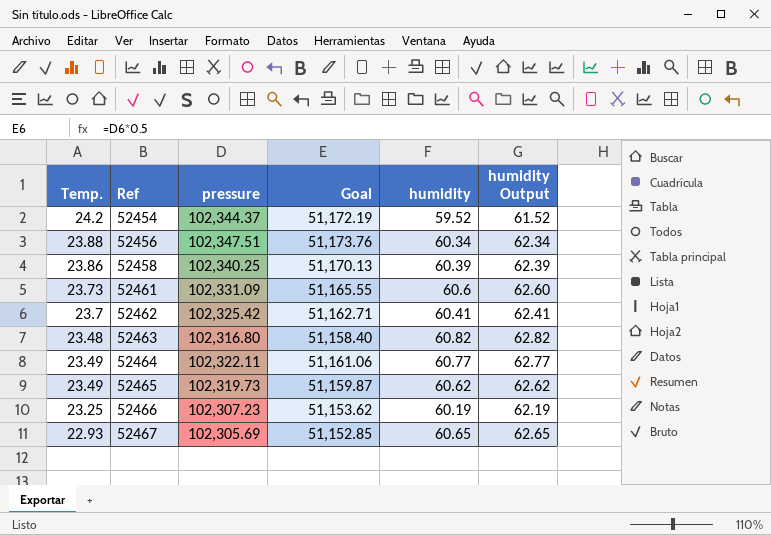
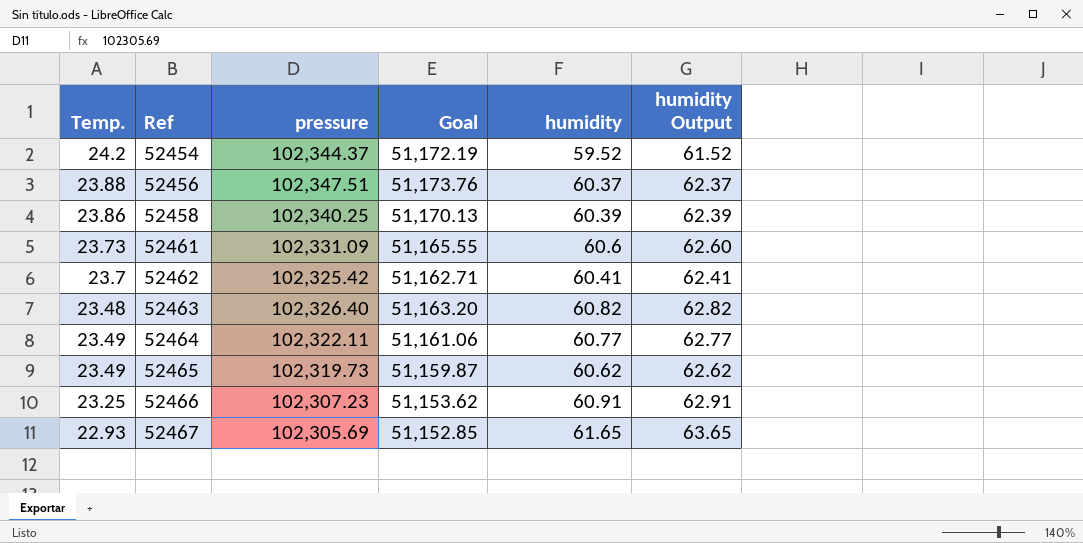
52456 | humidity: 60.34 -> 60.37
52456 | humidity Output: 62.34 -> 62.37
52463 | pressure: 102,316.80 -> 102,326.40
52463 | Goal: 51,158.40 -> 51,163.20
52466 | humidity: 60.19 -> 60.91
52466 | humidity Output: 62.19 -> 62.91
52467 | humidity: 60.65 -> 61.65
52467 | humidity Output: 62.65 -> 63.65

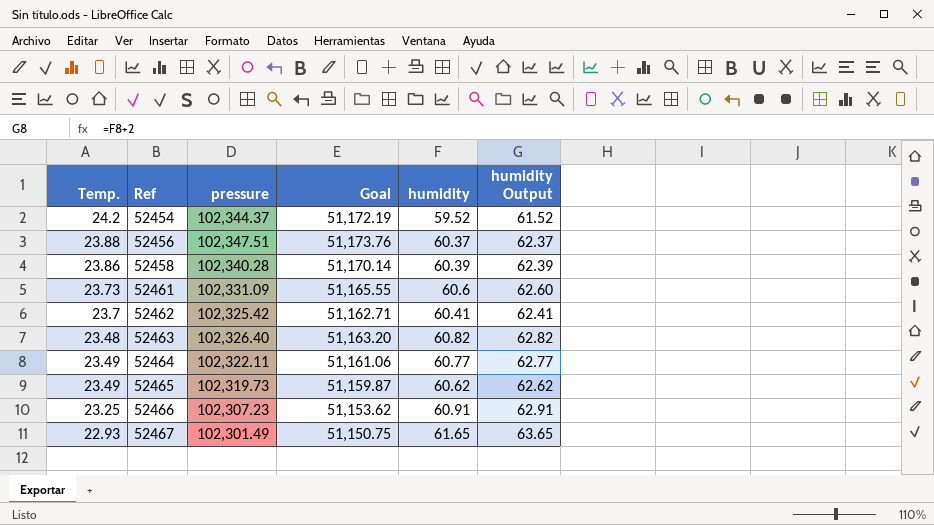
52458 | pressure: 102,340.25 -> 102,340.28
52458 | Goal: 51,170.13 -> 51,170.14
52467 | pressure: 102,305.69 -> 102,301.49
52467 | Goal: 51,152.85 -> 51,150.75

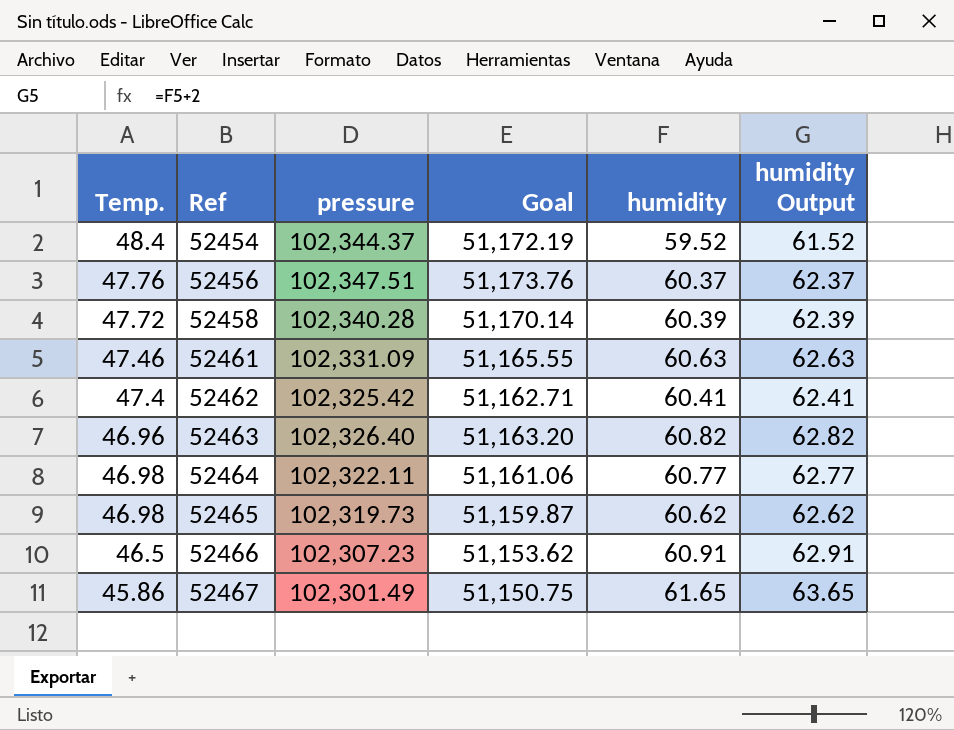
52454 | Temp.: 24.2 -> 48.4
52456 | Temp.: 23.88 -> 47.76
52458 | Temp.: 23.86 -> 47.72
52461 | Temp.: 23.73 -> 47.46
52461 | humidity: 60.6 -> 60.63
52461 | humidity Output: 62.60 -> 62.63
52462 | Temp.: 23.7 -> 47.4
52463 | Temp.: 23.48 -> 46.96
52464 | Temp.: 23.49 -> 46.98
52465 | Temp.: 23.49 -> 46.98
52466 | Temp.: 23.25 -> 46.5
52467 | Temp.: 22.93 -> 45.86

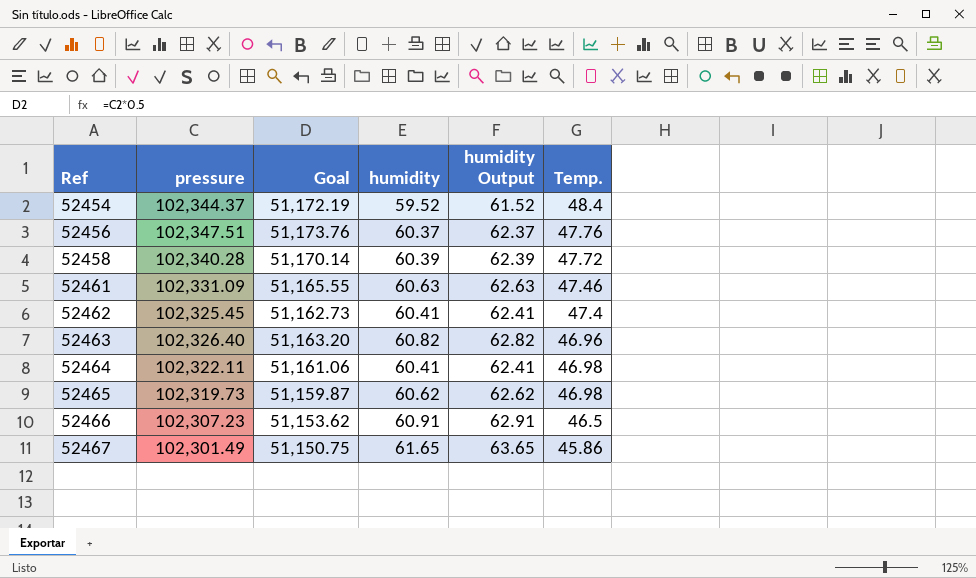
column Temp. | position: 1 -> 6
52462 | pressure: 102,325.42 -> 102,325.45
52462 | Goal: 51,162.71 -> 51,162.73
52464 | humidity: 60.77 -> 60.41
52464 | humidity Output: 62.77 -> 62.41

